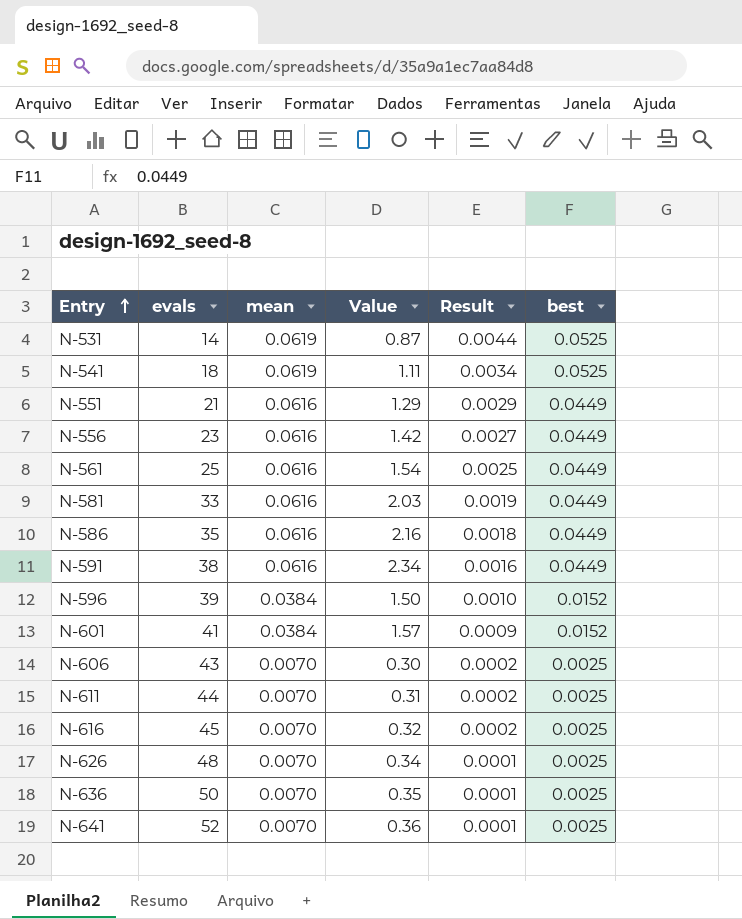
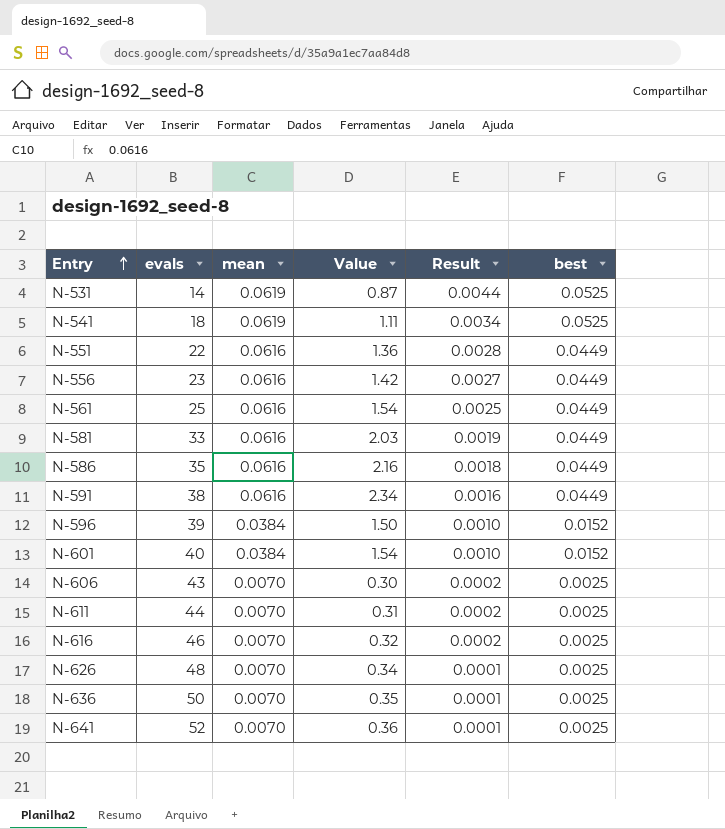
N-551 | evals: 21 -> 22
N-551 | Value: 1.29 -> 1.36
N-551 | Result: 0.0029 -> 0.0028
N-601 | evals: 41 -> 40
N-601 | Value: 1.57 -> 1.54
N-601 | Result: 0.0009 -> 0.0010
N-616 | evals: 45 -> 46

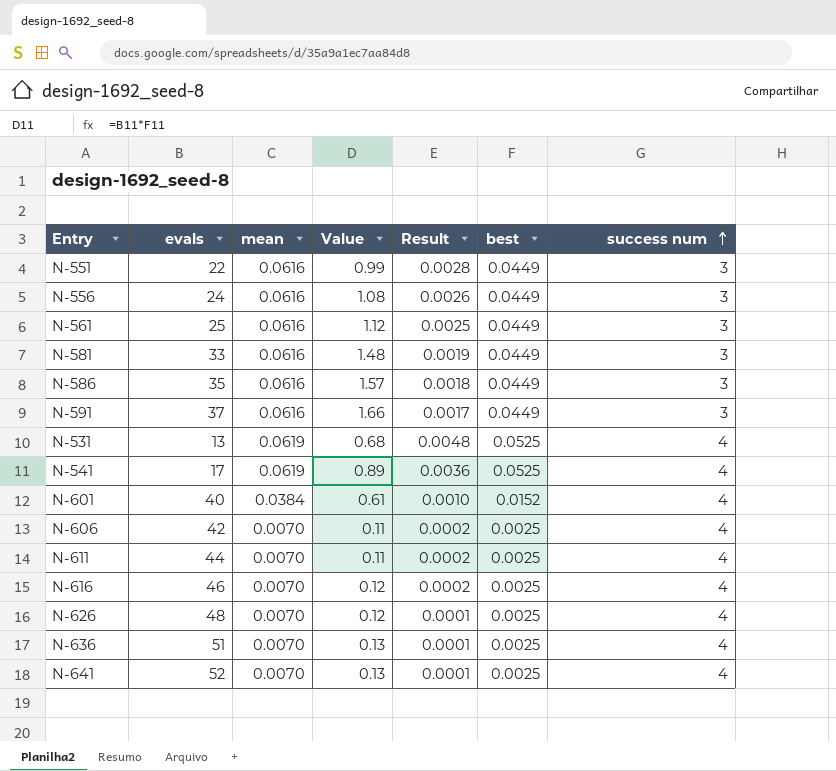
row order: Entry ascending -> success num ascending
column Value | formula: [evals] * [mean] -> [evals] * [best]
column success num | position: none -> 7
row N-596: 39 | 0.0384 | 1.50 | 0.0010 | 0.0152 -> none
N-556 | evals: 23 -> 24
N-556 | Result: 0.0027 -> 0.0026
N-591 | evals: 38 -> 37
N-591 | Result: 0.0016 -> 0.0017
N-531 | evals: 14 -> 13
N-531 | Result: 0.0044 -> 0.0048
N-541 | evals: 18 -> 17
N-541 | Result: 0.0034 -> 0.0036
N-606 | evals: 43 -> 42
N-636 | evals: 50 -> 51

